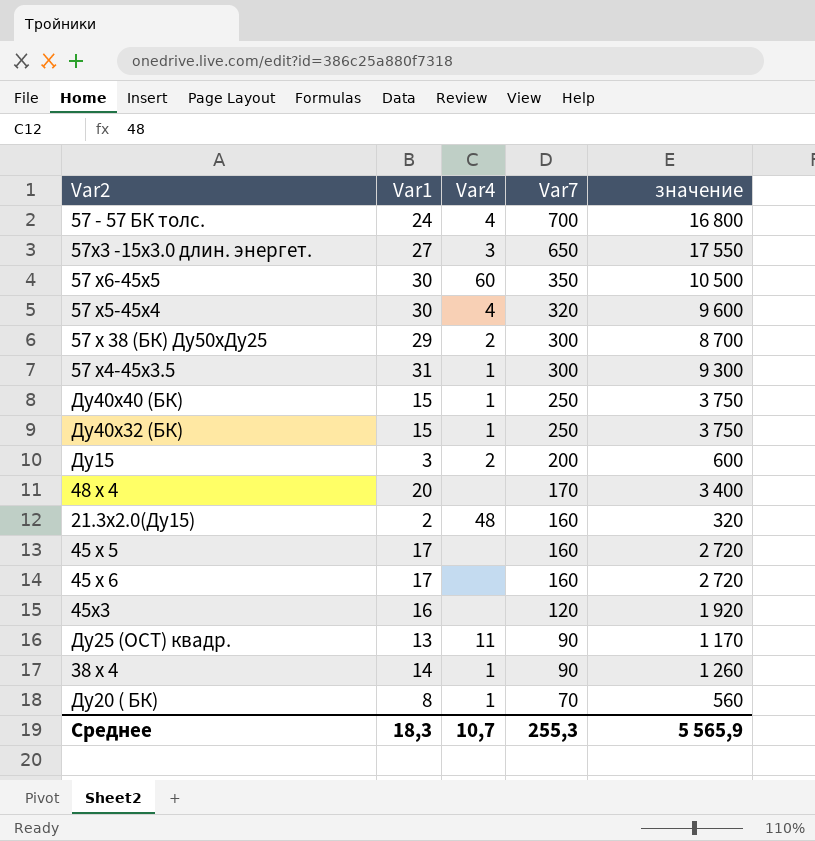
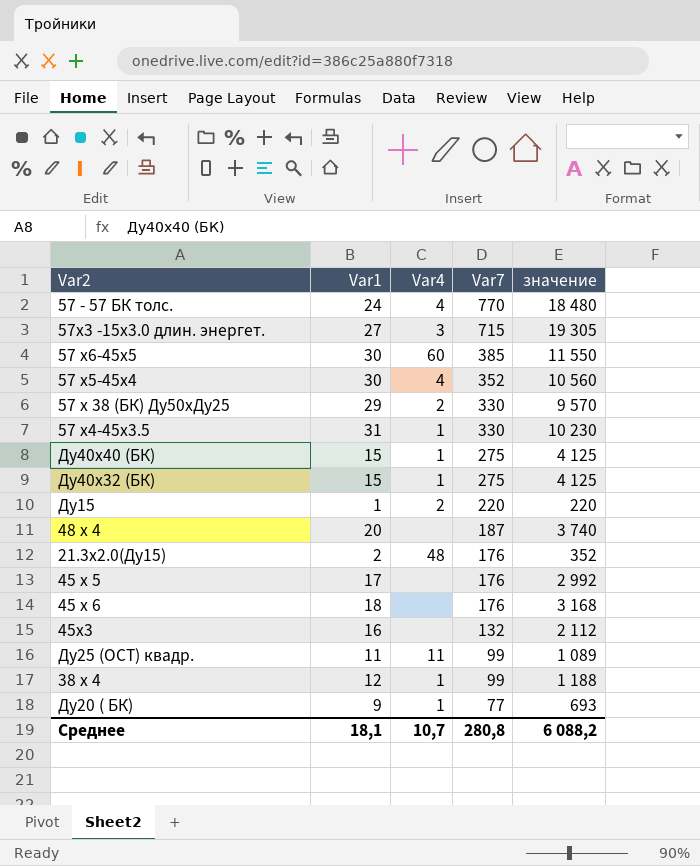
57 - 57 БК толс. | Var7: 700 -> 770
57 - 57 БК толс. | значение: 16 800 -> 18 480
57х3 -15х3.0 длин. энергет. | Var7: 650 -> 715
57х3 -15х3.0 длин. энергет. | значение: 17 550 -> 19 305
57 х6-45х5 | Var7: 350 -> 385
57 х6-45х5 | значение: 10 500 -> 11 550
57 х5-45х4 | Var7: 320 -> 352
57 х5-45х4 | значение: 9 600 -> 10 560
57 х 38 (БК) Ду50хДу25 | Var7: 300 -> 330
57 х 38 (БК) Ду50хДу25 | значение: 8 700 -> 9 570
57 х4-45х3.5 | Var7: 300 -> 330
57 х4-45х3.5 | значение: 9 300 -> 10 230
Ду40х40 (БК) | Var7: 250 -> 275
Ду40х40 (БК) | значение: 3 750 -> 4 125
Ду40х32 (БК) | Var7: 250 -> 275
Ду40х32 (БК) | значение: 3 750 -> 4 125
Ду15 | Var1: 3 -> 1
Ду15 | Var7: 200 -> 220
Ду15 | значение: 600 -> 220
48 х 4 | Var7: 170 -> 187
48 х 4 | значение: 3 400 -> 3 740
21.3х2.0(Ду15) | Var7: 160 -> 176
21.3х2.0(Ду15) | значение: 320 -> 352
45 х 5 | Var7: 160 -> 176
45 х 5 | значение: 2 720 -> 2 992
45 х 6 | Var1: 17 -> 18
45 х 6 | Var7: 160 -> 176
45 х 6 | значение: 2 720 -> 3 168
45х3 | Var7: 120 -> 132
45х3 | значение: 1 920 -> 2 112
Ду25 (ОСТ) квадр. | Var1: 13 -> 11
Ду25 (ОСТ) квадр. | Var7: 90 -> 99
Ду25 (ОСТ) квадр. | значение: 1 170 -> 1 089
38 х 4 | Var1: 14 -> 12
38 х 4 | Var7: 90 -> 99
38 х 4 | значение: 1 260 -> 1 188
Ду20 ( БК) | Var1: 8 -> 9
Ду20 ( БК) | Var7: 70 -> 77
Ду20 ( БК) | значение: 560 -> 693
Среднее | Var1: 18,3 -> 18,1
Среднее | Var7: 255,3 -> 280,8
Среднее | значение: 5 565,9 -> 6 088,2

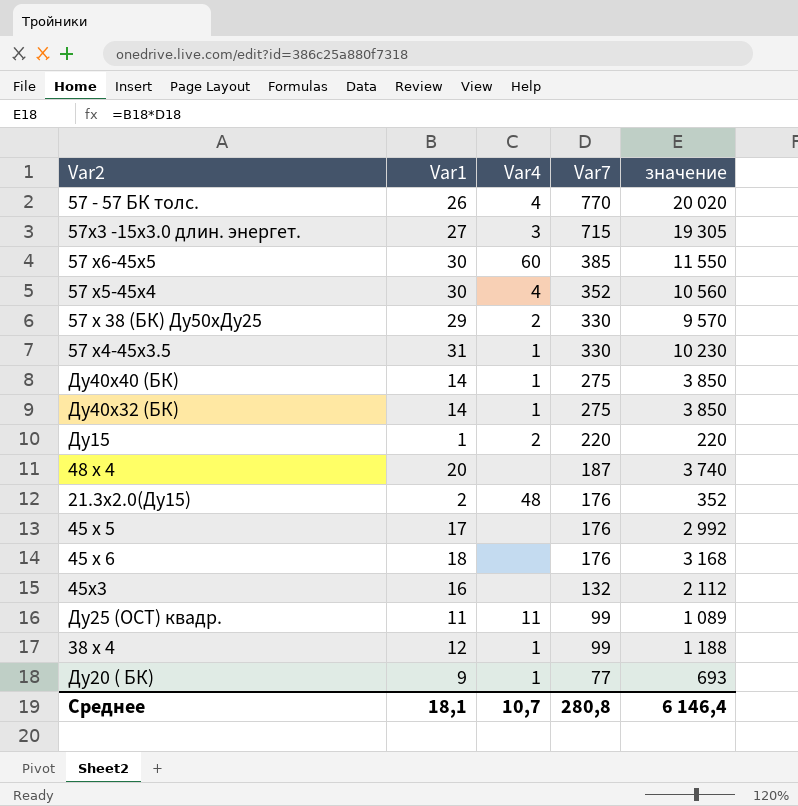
57 - 57 БК толс. | Var1: 24 -> 26
57 - 57 БК толс. | значение: 18 480 -> 20 020
Ду40х40 (БК) | Var1: 15 -> 14
Ду40х40 (БК) | значение: 4 125 -> 3 850
Ду40х32 (БК) | Var1: 15 -> 14
Ду40х32 (БК) | значение: 4 125 -> 3 850
Среднее | значение: 6 088,2 -> 6 146,4

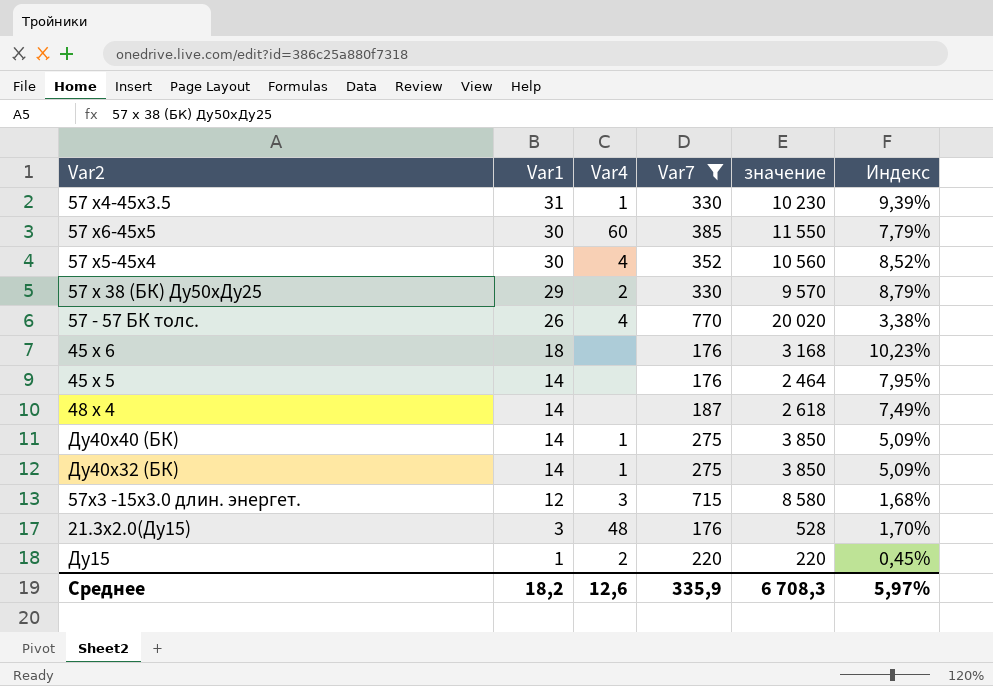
filter: none -> Var7 >= 176
row order: Var7 descending -> Var1 descending
column Индекс | formula: none -> [Var1] / [Var7]
45 х 5 | Var1: 17 -> 14
45 х 5 | значение: 2 992 -> 2 464
48 х 4 | Var1: 20 -> 14
48 х 4 | значение: 3 740 -> 2 618
57х3 -15х3.0 длин. энергет. | Var1: 27 -> 12
57х3 -15х3.0 длин. энергет. | значение: 19 305 -> 8 580
21.3х2.0(Ду15) | Var1: 2 -> 3
21.3х2.0(Ду15) | значение: 352 -> 528
Среднее | Var1: 18,1 -> 18,2
Среднее | Var4: 10,7 -> 12,6
Среднее | Var7: 280,8 -> 335,9
Среднее | значение: 6 146,4 -> 6 708,3

